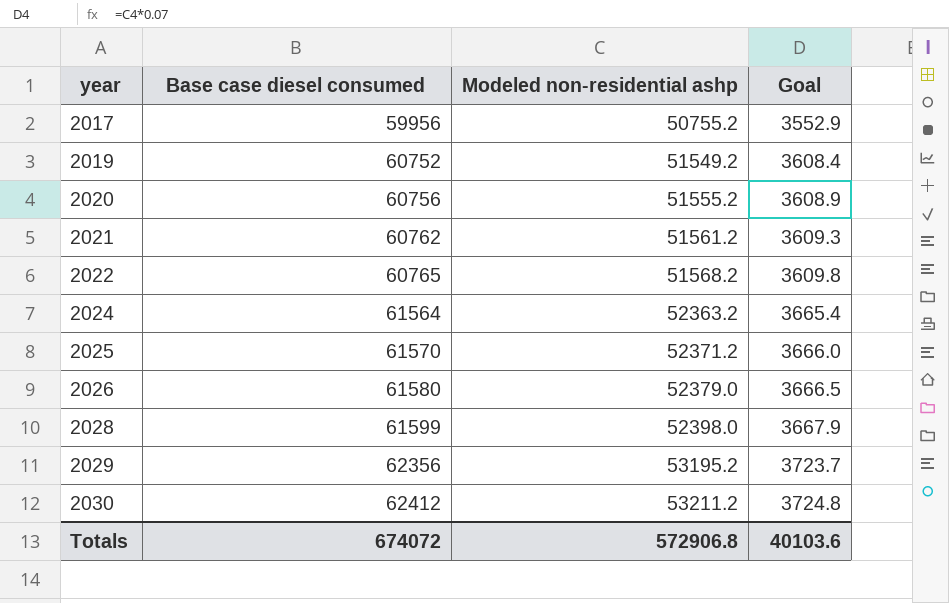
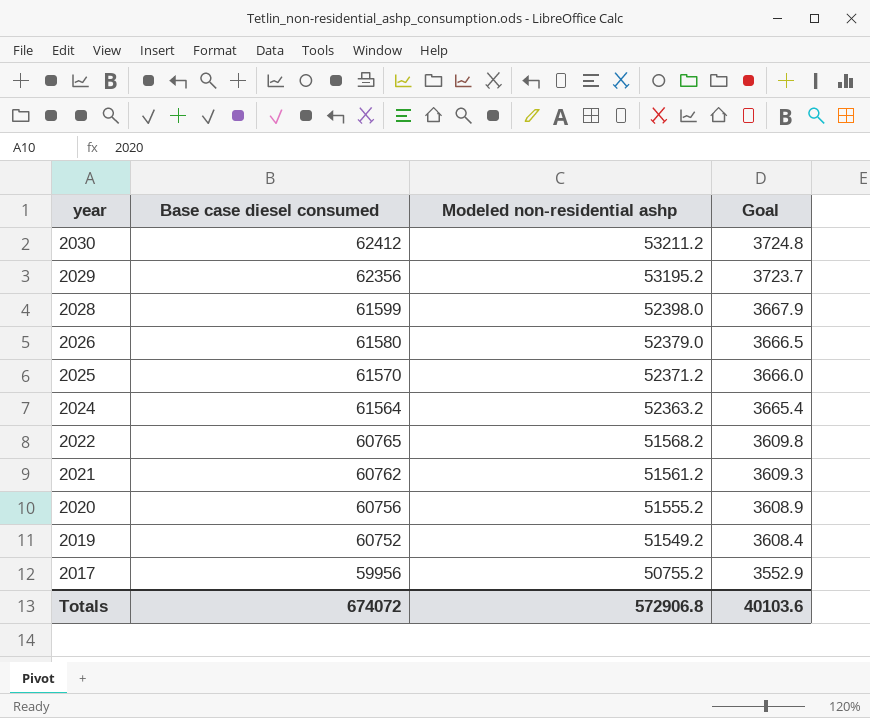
row order: year ascending -> year descending

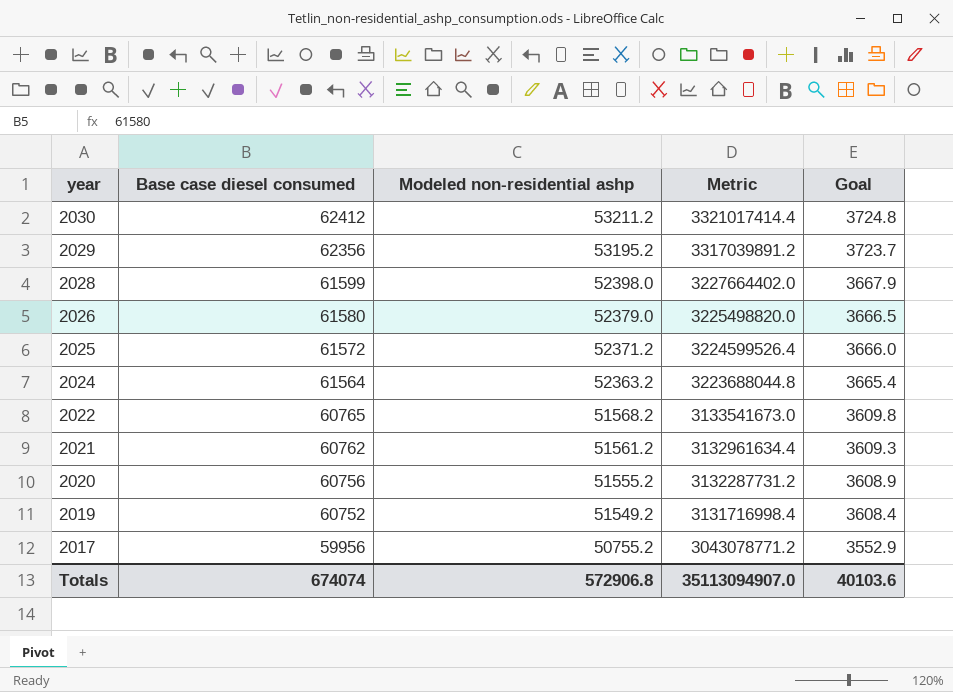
column Metric | formula: none -> [Base case diesel consumed] * [Modeled non-residential ashp]
2025 | Base case diesel consumed: 61570 -> 61572
Totals | Base case diesel consumed: 674072 -> 674074

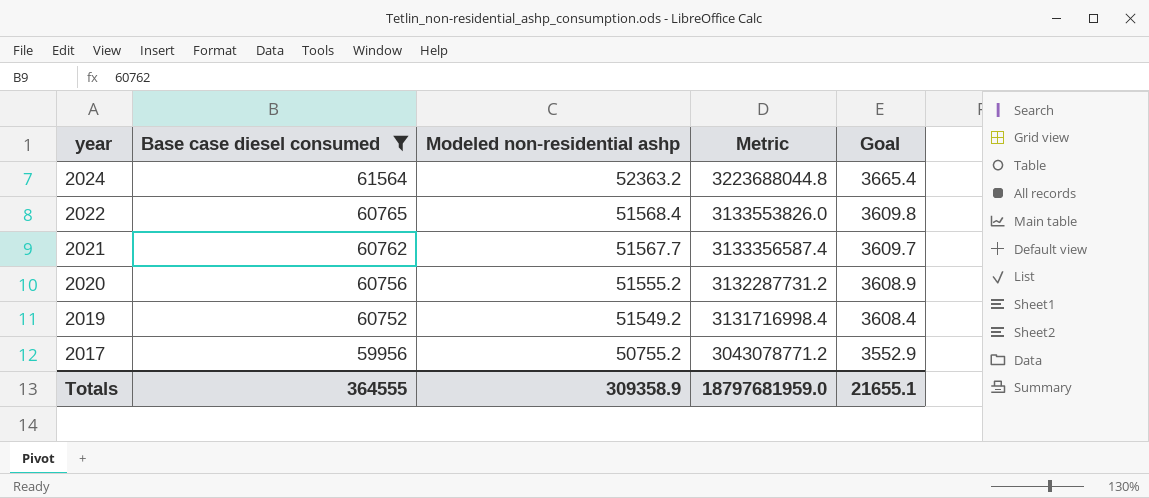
filter: none -> Base case diesel consumed <= 61564
2022 | Modeled non-residential ashp: 51568.2 -> 51568.4
2022 | Metric: 3133541673.0 -> 3133553826.0
2021 | Modeled non-residential ashp: 51561.2 -> 51567.7
2021 | Metric: 3132961634.4 -> 3133356587.4
2021 | Goal: 3609.3 -> 3609.7
Totals | Base case diesel consumed: 674074 -> 364555
Totals | Modeled non-residential ashp: 572906.8 -> 309358.9
Totals | Metric: 35113094907.0 -> 18797681959.0
Totals | Goal: 40103.6 -> 21655.1

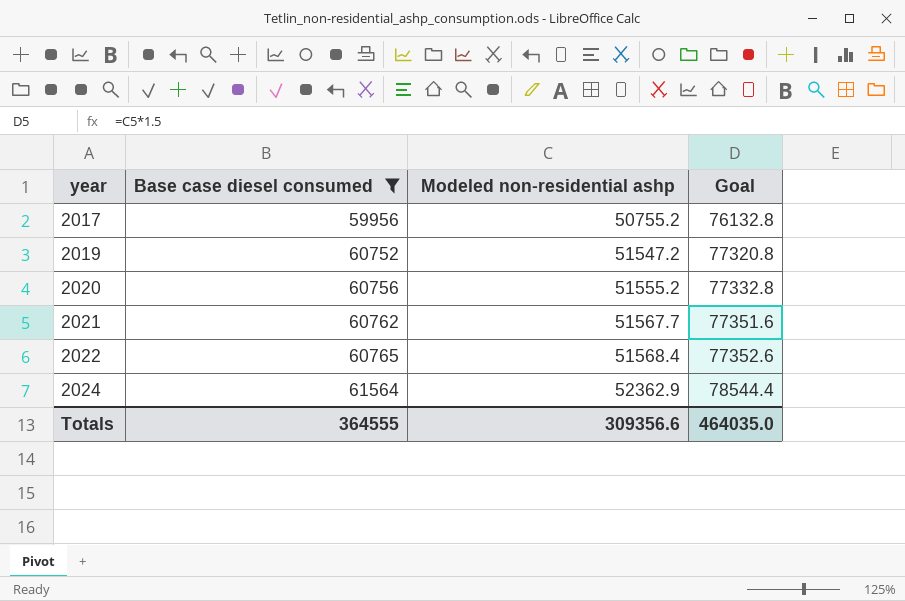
row order: year descending -> year ascending
column Metric | formula: [Base case diesel consumed] * [Modeled non-residential ashp] -> none
column Goal | formula: [Modeled non-residential ashp] * 0.07 -> [Modeled non-residential ashp] * 1.5
2019 | Modeled non-residential ashp: 51549.2 -> 51547.2
2024 | Modeled non-residential ashp: 52363.2 -> 52362.9
Totals | Modeled non-residential ashp: 309358.9 -> 309356.6
Totals | Goal: 21655.1 -> 464035.0

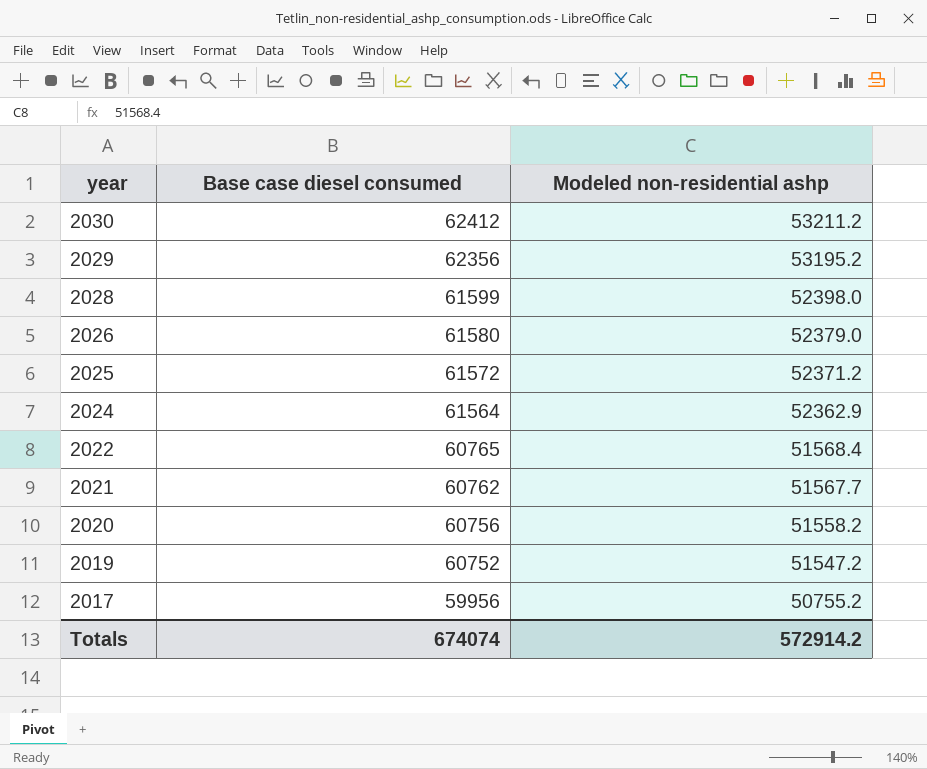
filter: Base case diesel consumed <= 61564 -> none
row order: year ascending -> year descending
column Goal | formula: [Modeled non-residential ashp] * 1.5 -> none
2020 | Modeled non-residential ashp: 51555.2 -> 51558.2
Totals | Base case diesel consumed: 364555 -> 674074
Totals | Modeled non-residential ashp: 309356.6 -> 572914.2

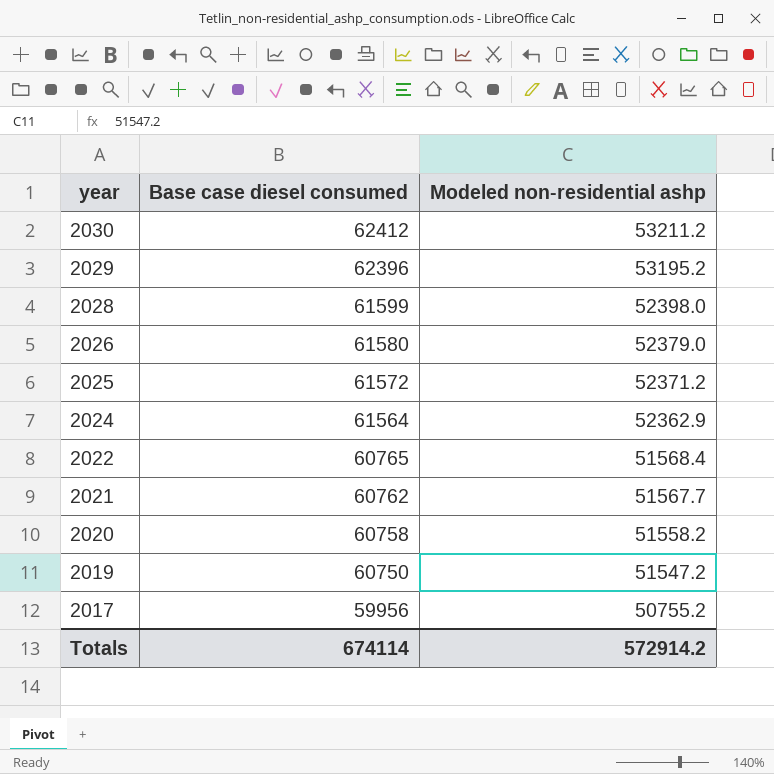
2029 | Base case diesel consumed: 62356 -> 62396
2020 | Base case diesel consumed: 60756 -> 60758
2019 | Base case diesel consumed: 60752 -> 60750
Totals | Base case diesel consumed: 674074 -> 674114

